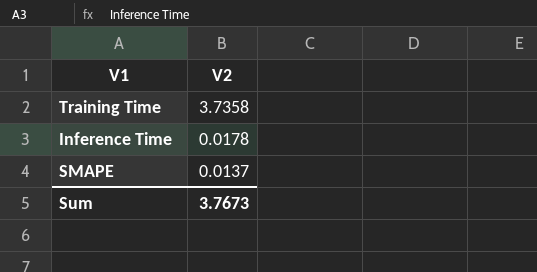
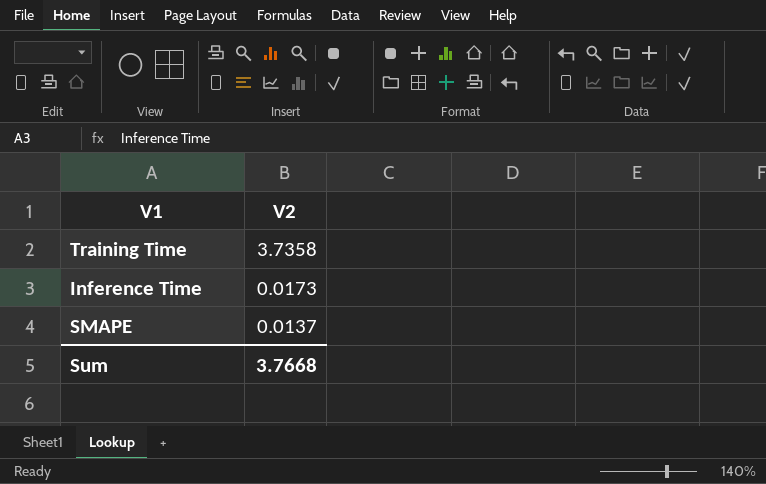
Inference Time | V2: 0.0178 -> 0.0173
Sum | V2: 3.7673 -> 3.7668

